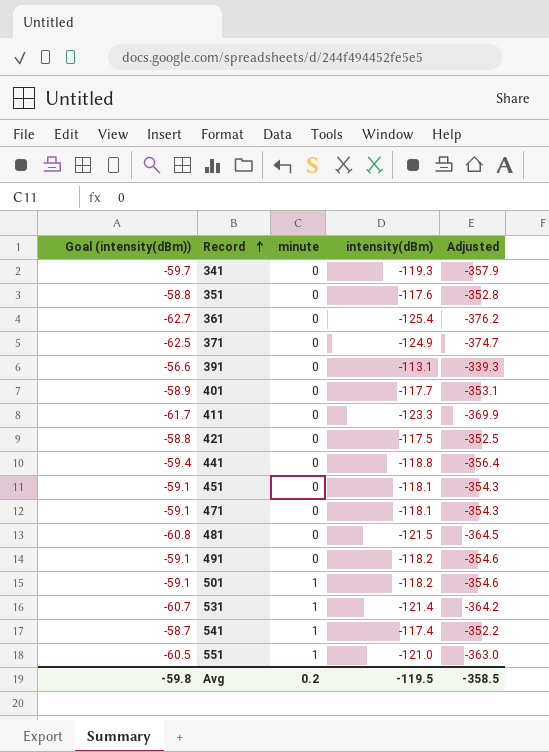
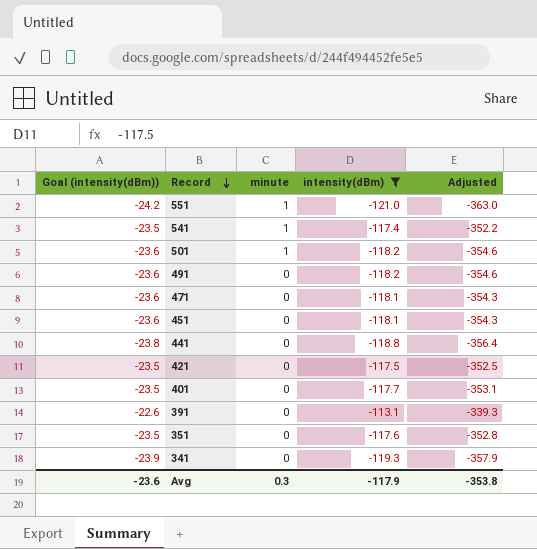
filter: none -> intensity(dBm) >= -121.0
row order: Record ascending -> Record descending
column Goal (intensity(dBm)) | formula: [intensity(dBm)] * 0.5 -> [intensity(dBm)] * 0.2
Avg | Goal (intensity(dBm)): -59.8 -> -23.6
Avg | minute: 0.2 -> 0.3
Avg | intensity(dBm): -119.5 -> -117.9
Avg | Adjusted: -358.5 -> -353.8

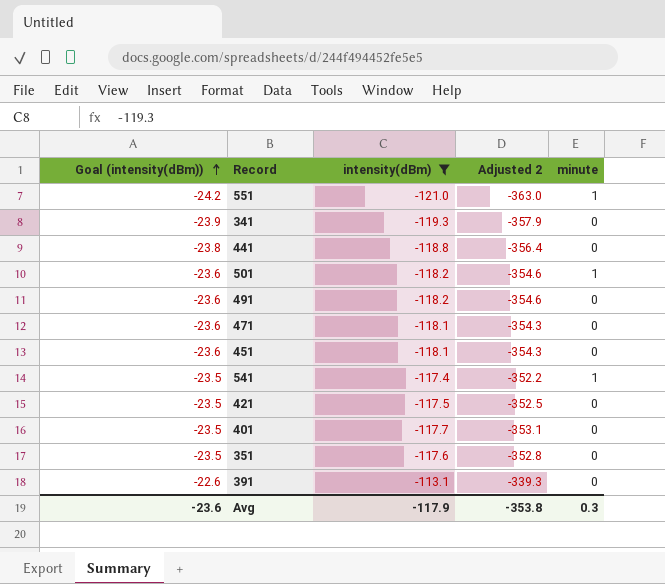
row order: Record descending -> Goal (intensity(dBm)) ascending
column name: Adjusted -> Adjusted 2
column minute | position: 3 -> 5

